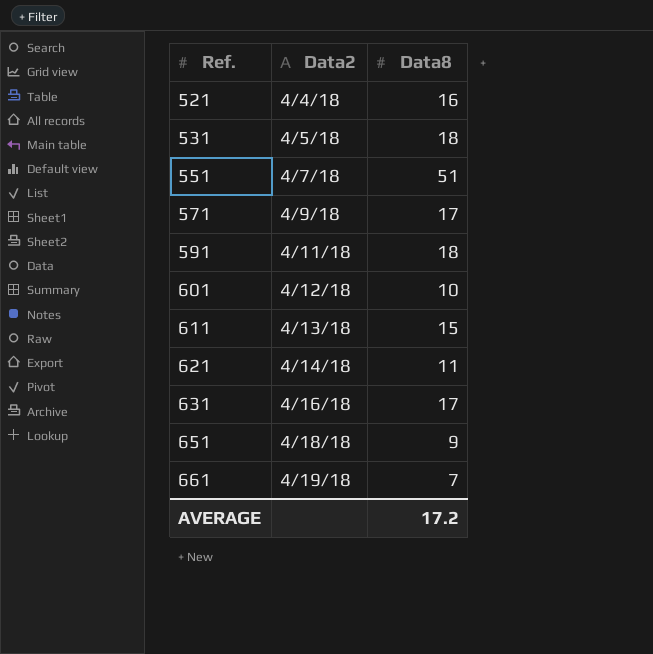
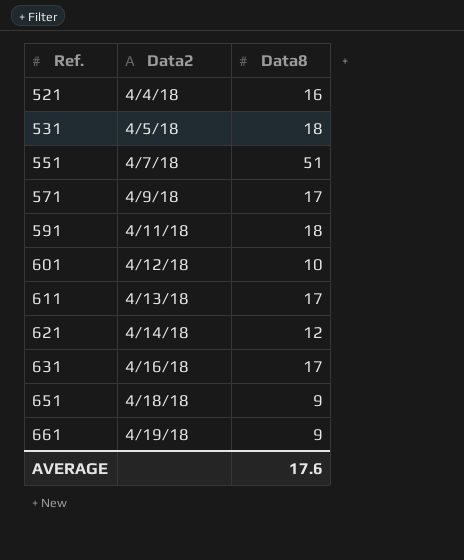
611 | Data8: 15 -> 17
621 | Data8: 11 -> 12
661 | Data8: 7 -> 9
AVERAGE | Data8: 17.2 -> 17.6

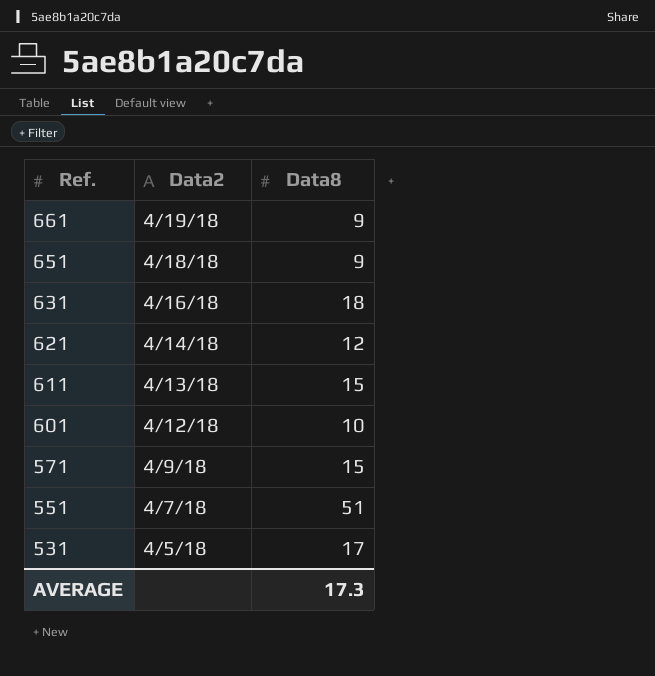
row order: Ref. ascending -> Ref. descending
row 521: 4/4/18 | 16 -> none
row 591: 4/11/18 | 18 -> none
631 | Data8: 17 -> 18
611 | Data8: 17 -> 15
571 | Data8: 17 -> 15
531 | Data8: 18 -> 17
AVERAGE | Data8: 17.6 -> 17.3

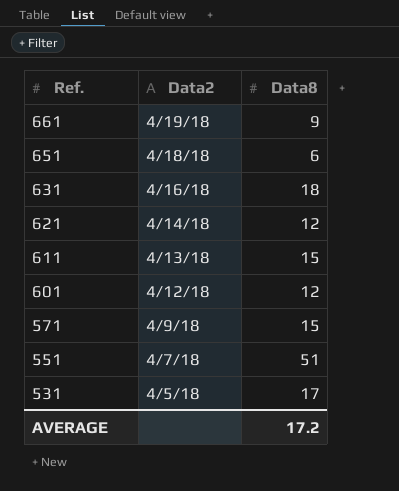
651 | Data8: 9 -> 6
601 | Data8: 10 -> 12
AVERAGE | Data8: 17.3 -> 17.2

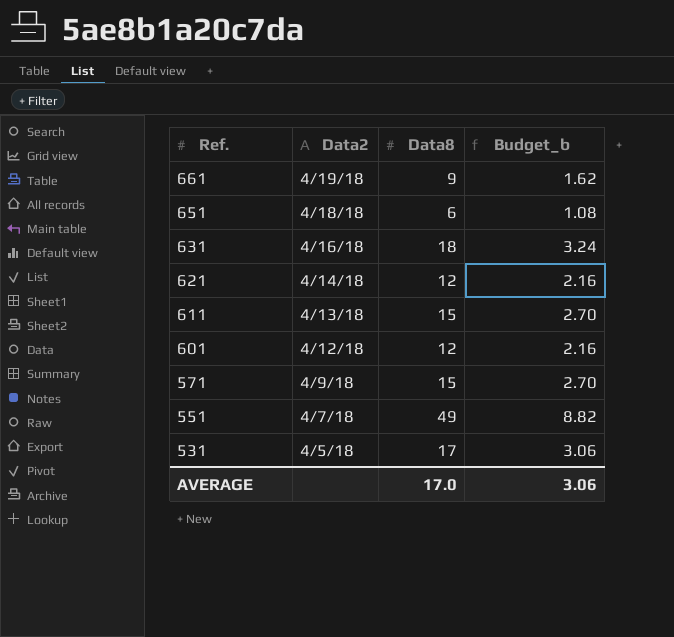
column Budget_b | formula: none -> [Data8] * 0.18
551 | Data8: 51 -> 49
AVERAGE | Data8: 17.2 -> 17.0

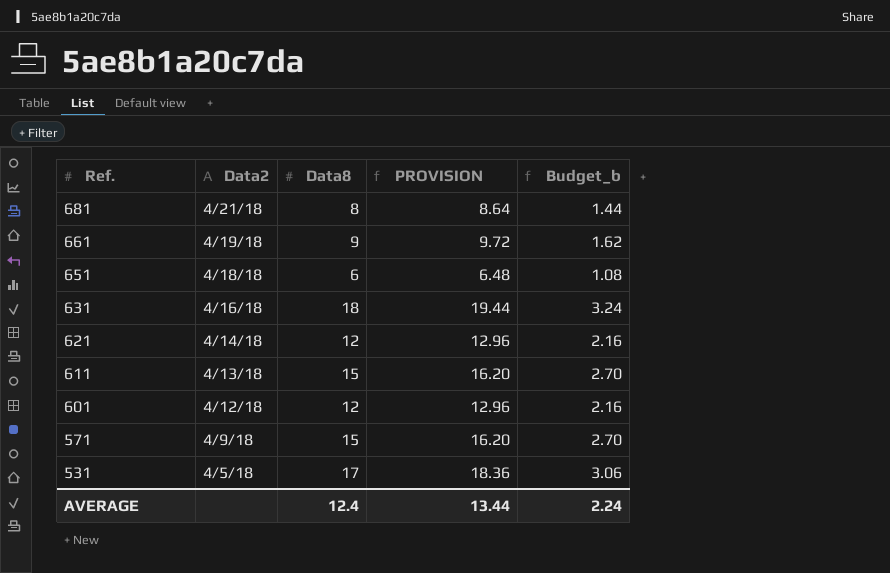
column PROVISION | formula: none -> [Data8] * 1.08
row 551: 4/7/18 | 49 | 8.82 -> none
row 681: none -> 4/21/18 | 8 | 8.64 | 1.44
AVERAGE | Data8: 17.0 -> 12.4
AVERAGE | Budget_b: 3.06 -> 2.24

